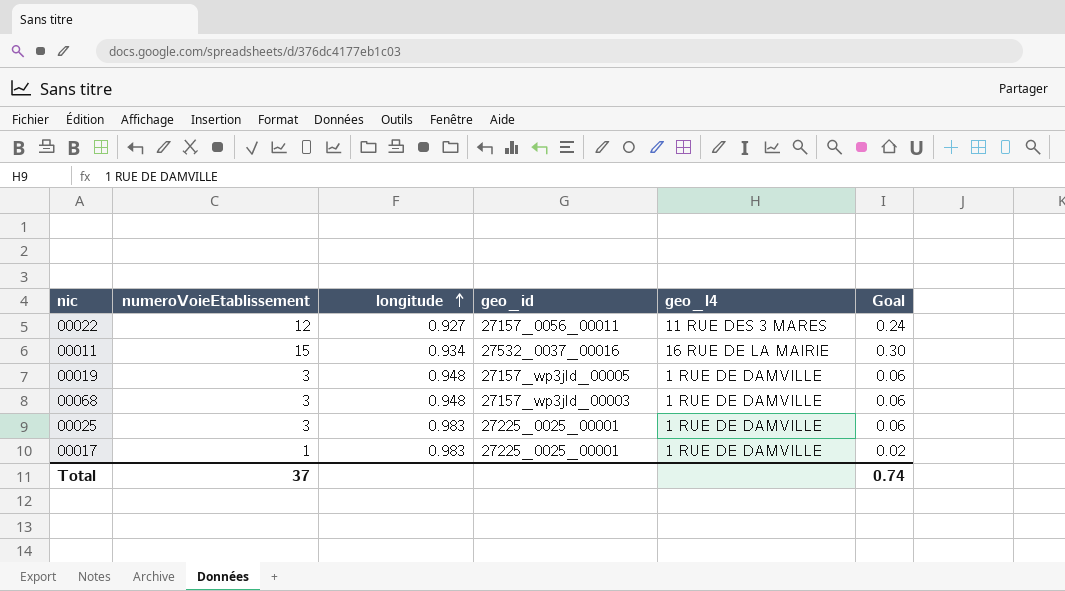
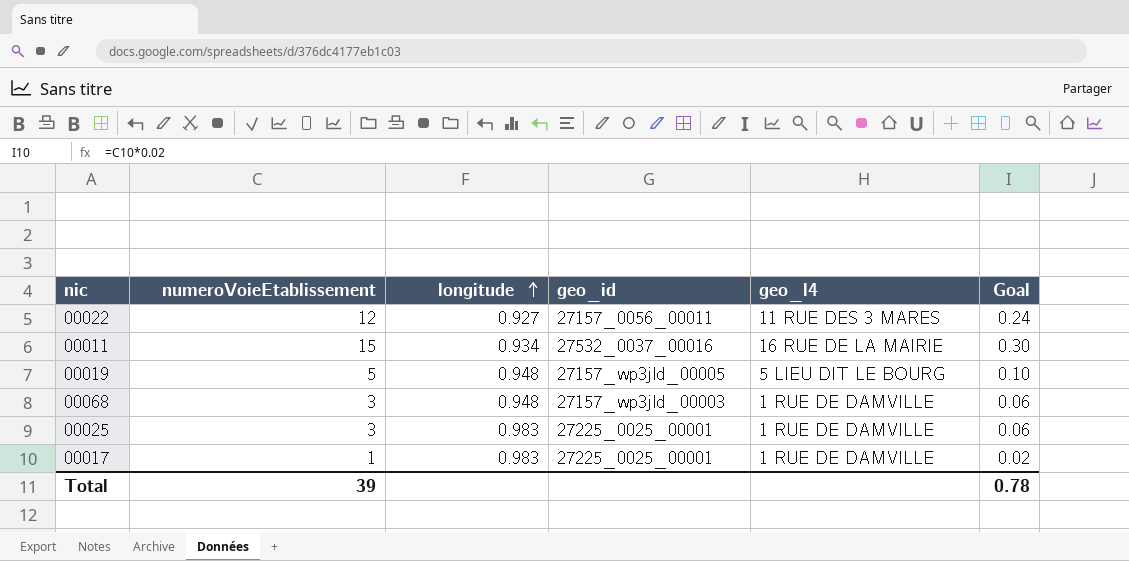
00019 | numeroVoieEtablissement: 3 -> 5
00019 | geo_l4: 1 RUE DE DAMVILLE -> 5 LIEU DIT LE BOURG
00019 | Goal: 0.06 -> 0.10
Total | numeroVoieEtablissement: 37 -> 39
Total | Goal: 0.74 -> 0.78

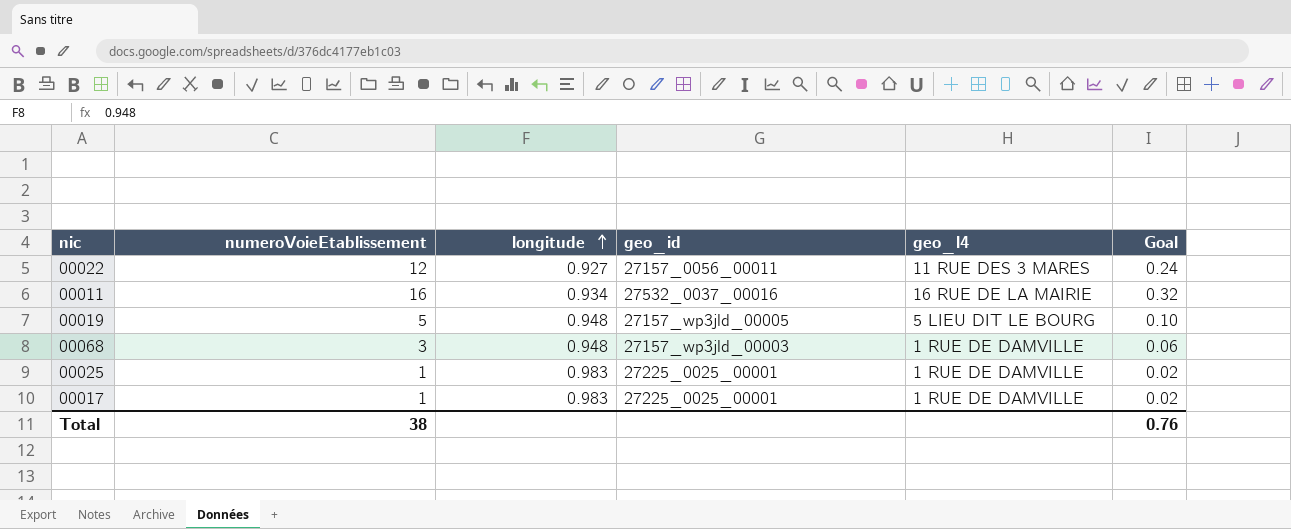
00011 | numeroVoieEtablissement: 15 -> 16
00011 | Goal: 0.30 -> 0.32
00025 | numeroVoieEtablissement: 3 -> 1
00025 | Goal: 0.06 -> 0.02
Total | numeroVoieEtablissement: 39 -> 38
Total | Goal: 0.78 -> 0.76

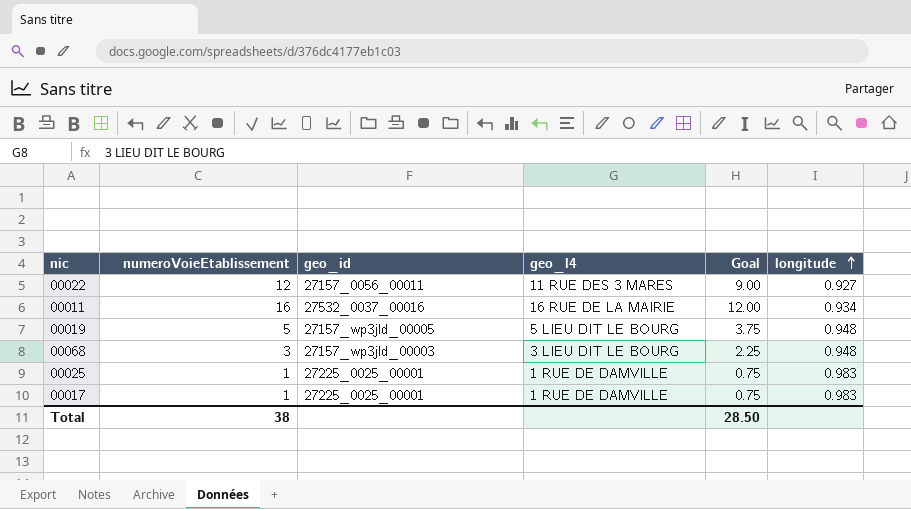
column Goal | formula: [numeroVoieEtablissement] * 0.02 -> [numeroVoieEtablissement] * 0.75
column longitude | position: 3 -> 6
00068 | geo_l4: 1 RUE DE DAMVILLE -> 3 LIEU DIT LE BOURG
Total | Goal: 0.76 -> 28.50

